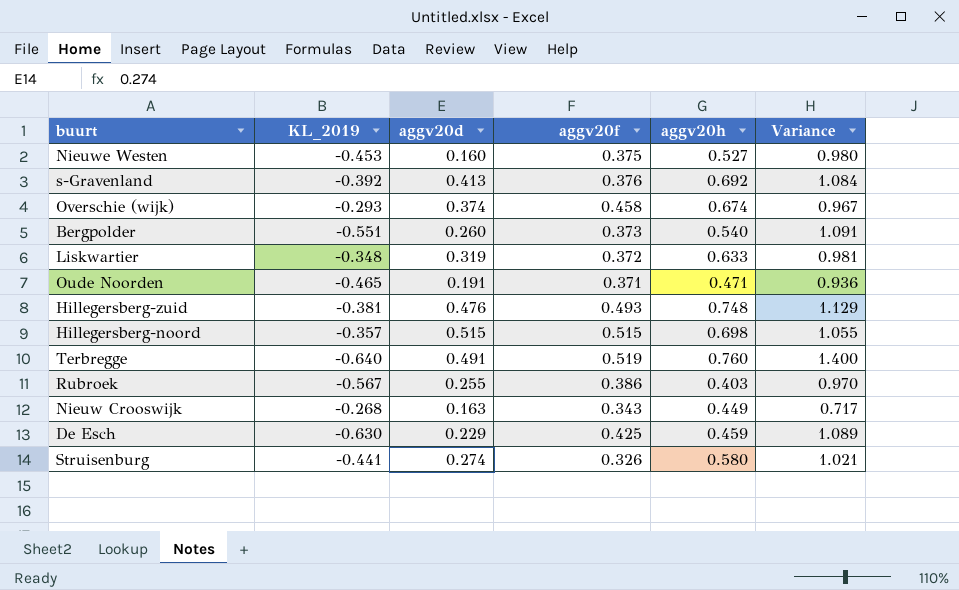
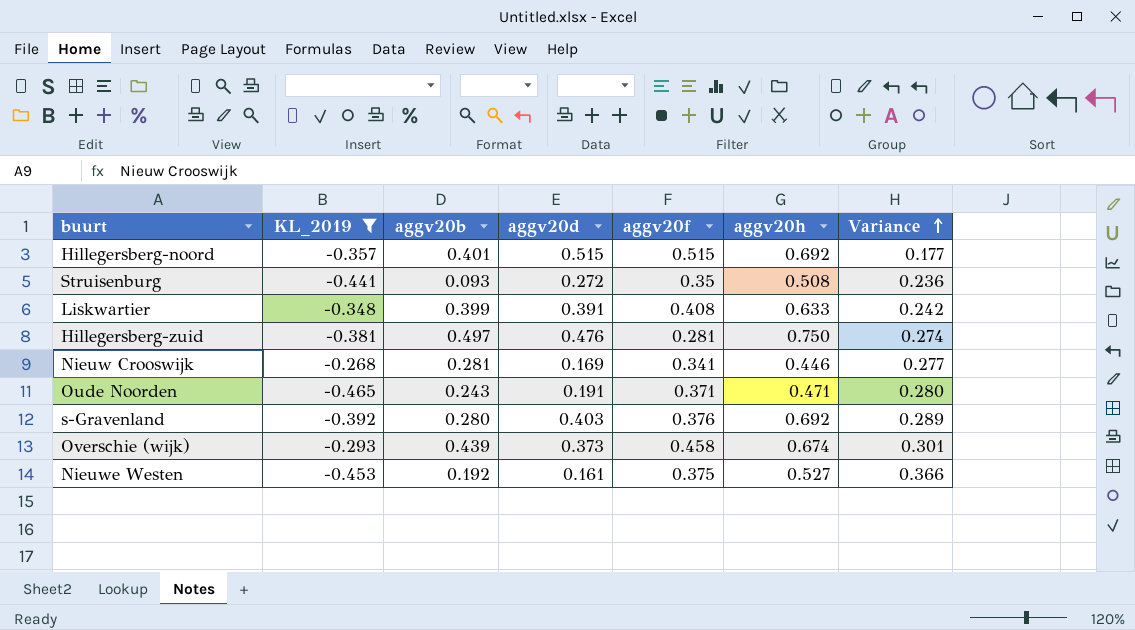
filter: none -> KL_2019 >= -0.465
row order: none -> Variance ascending
column aggv20b | position: none -> 3
column Variance | formula: [aggv20h] - [KL_2019] -> [aggv20h] - [aggv20d]
Hillegersberg-noord | aggv20h: 0.698 -> 0.692
Struisenburg | aggv20d: 0.274 -> 0.272
Struisenburg | aggv20f: 0.326 -> 0.35
Struisenburg | aggv20h: 0.580 -> 0.508
Liskwartier | aggv20d: 0.319 -> 0.391
Liskwartier | aggv20f: 0.372 -> 0.408
Hillegersberg-zuid | aggv20f: 0.493 -> 0.281
Hillegersberg-zuid | aggv20h: 0.748 -> 0.750
Nieuw Crooswijk | aggv20d: 0.163 -> 0.169
Nieuw Crooswijk | aggv20f: 0.343 -> 0.341
Nieuw Crooswijk | aggv20h: 0.449 -> 0.446
s-Gravenland | aggv20d: 0.413 -> 0.403
Overschie (wijk) | aggv20d: 0.374 -> 0.373
Nieuwe Westen | aggv20d: 0.160 -> 0.161

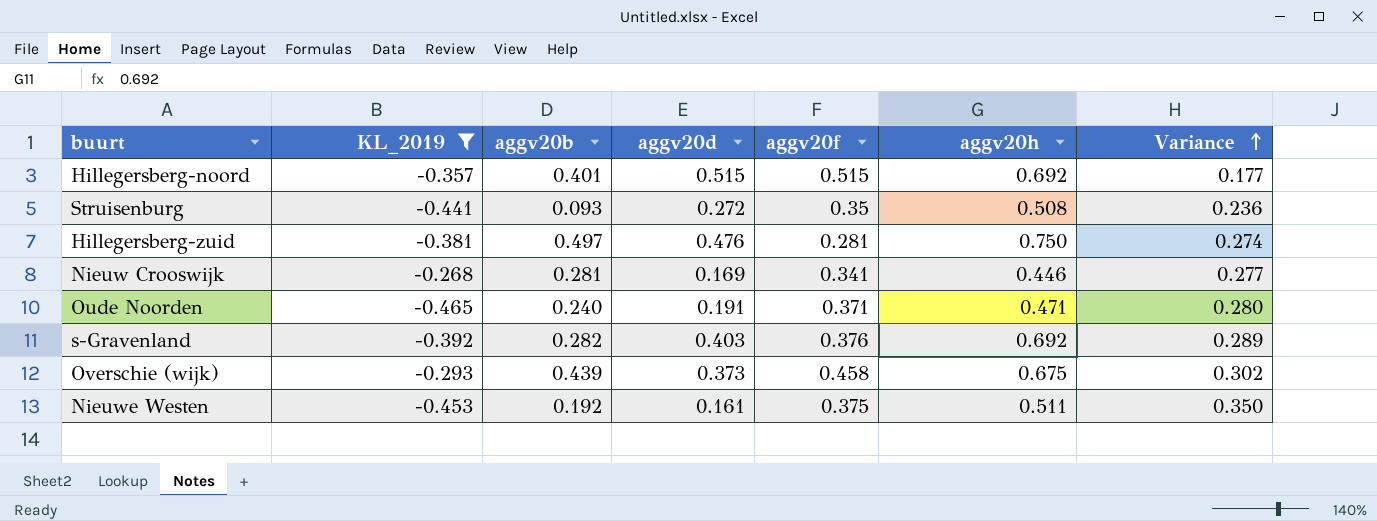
row Liskwartier: -0.348 | 0.399 | 0.391 | 0.408 | 0.633 | 0.242 -> none
Oude Noorden | aggv20b: 0.243 -> 0.240
s-Gravenland | aggv20b: 0.280 -> 0.282
Overschie (wijk) | aggv20h: 0.674 -> 0.675
Overschie (wijk) | Variance: 0.301 -> 0.302
Nieuwe Westen | aggv20h: 0.527 -> 0.511
Nieuwe Westen | Variance: 0.366 -> 0.350

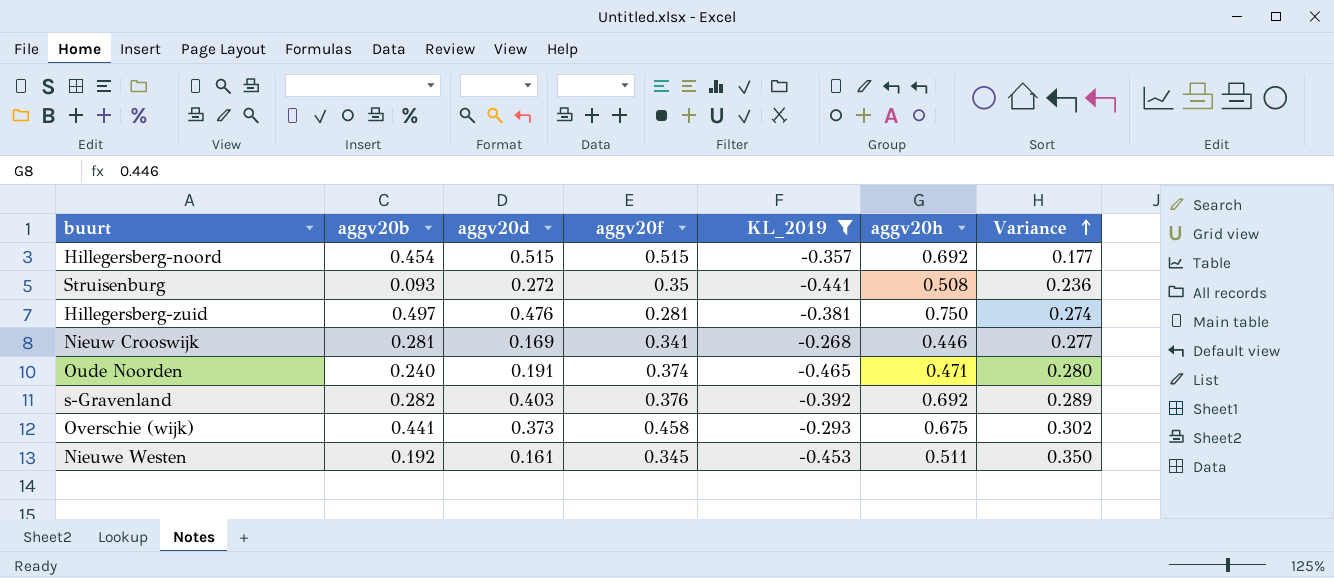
column KL_2019 | position: 2 -> 5
Hillegersberg-noord | aggv20b: 0.401 -> 0.454
Oude Noorden | aggv20f: 0.371 -> 0.374
Overschie (wijk) | aggv20b: 0.439 -> 0.441
Nieuwe Westen | aggv20f: 0.375 -> 0.345

